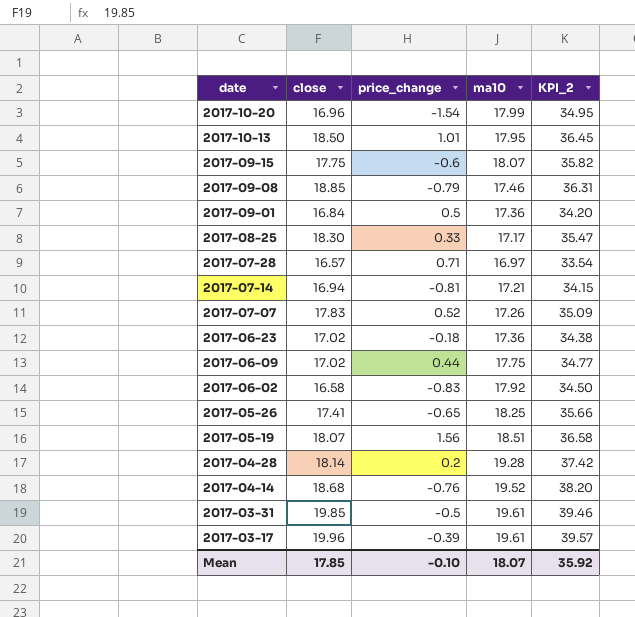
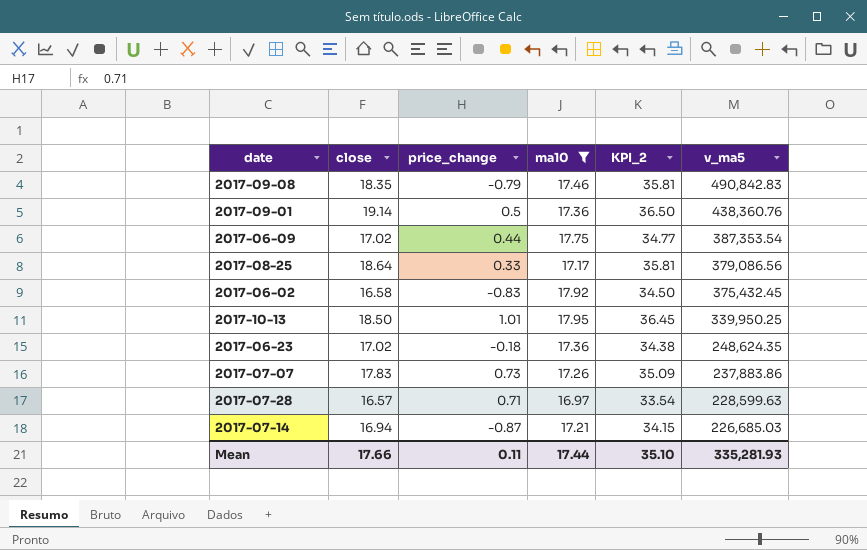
filter: none -> ma10 <= 17.95
row order: date descending -> v_ma5 descending
column v_ma5 | position: none -> 6
2017-09-08 | close: 18.85 -> 18.35
2017-09-08 | KPI_2: 36.31 -> 35.81
2017-09-01 | close: 16.84 -> 19.14
2017-09-01 | KPI_2: 34.20 -> 36.50
2017-08-25 | close: 18.30 -> 18.64
2017-08-25 | KPI_2: 35.47 -> 35.81
2017-07-07 | price_change: 0.52 -> 0.73
2017-07-14 | price_change: -0.81 -> -0.87
Mean | close: 17.85 -> 17.66
Mean | price_change: -0.10 -> 0.11
Mean | ma10: 18.07 -> 17.44
Mean | KPI_2: 35.92 -> 35.10

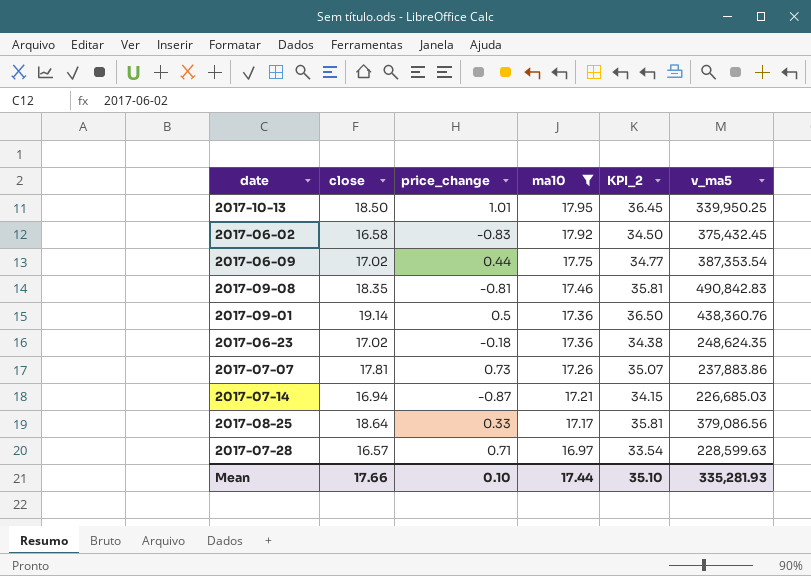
row order: v_ma5 descending -> ma10 descending
2017-09-08 | price_change: -0.79 -> -0.81
2017-07-07 | close: 17.83 -> 17.81
2017-07-07 | KPI_2: 35.09 -> 35.07
Mean | price_change: 0.11 -> 0.10

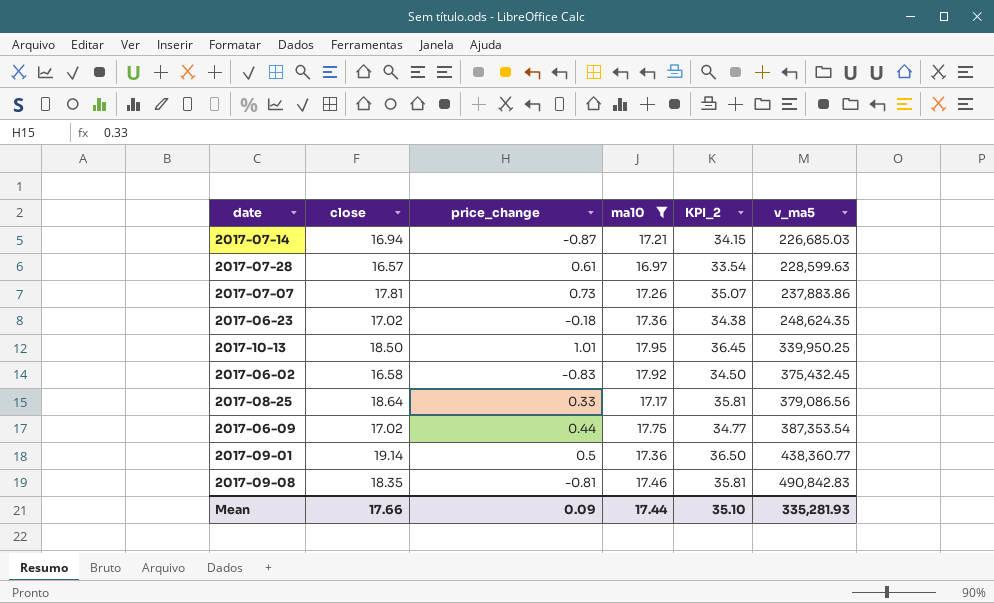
row order: ma10 descending -> v_ma5 ascending
2017-07-28 | price_change: 0.71 -> 0.61
2017-09-01 | v_ma5: 438,360.76 -> 438,360.77
Mean | price_change: 0.10 -> 0.09

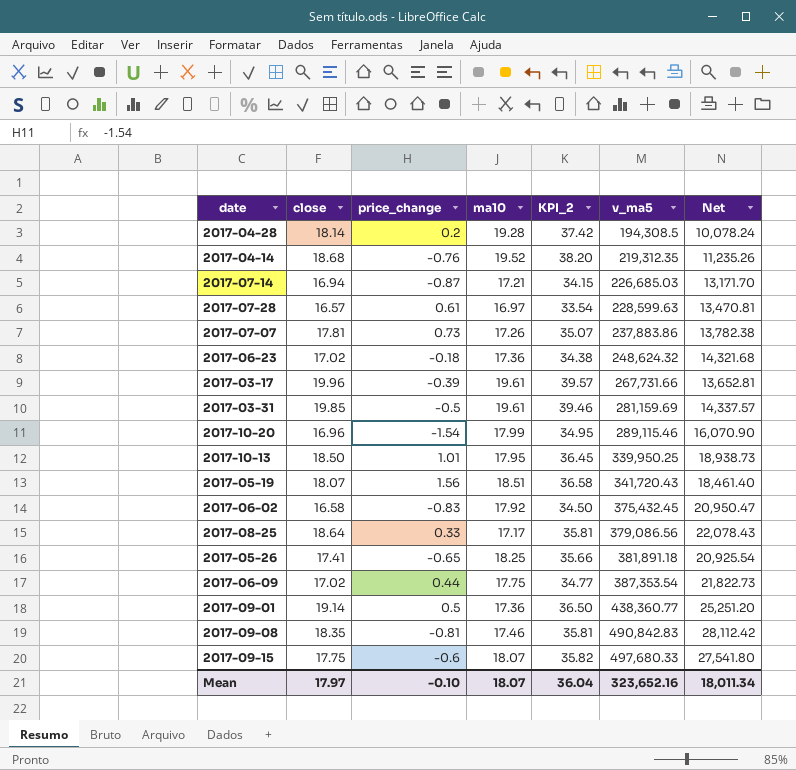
filter: ma10 <= 17.95 -> none
column Net | formula: none -> [v_ma5] / [ma10]
2017-06-23 | v_ma5: 248,624.35 -> 248,624.32
Mean | close: 17.66 -> 17.97
Mean | price_change: 0.09 -> -0.10
Mean | ma10: 17.44 -> 18.07
Mean | KPI_2: 35.10 -> 36.04
Mean | v_ma5: 335,281.93 -> 323,652.16

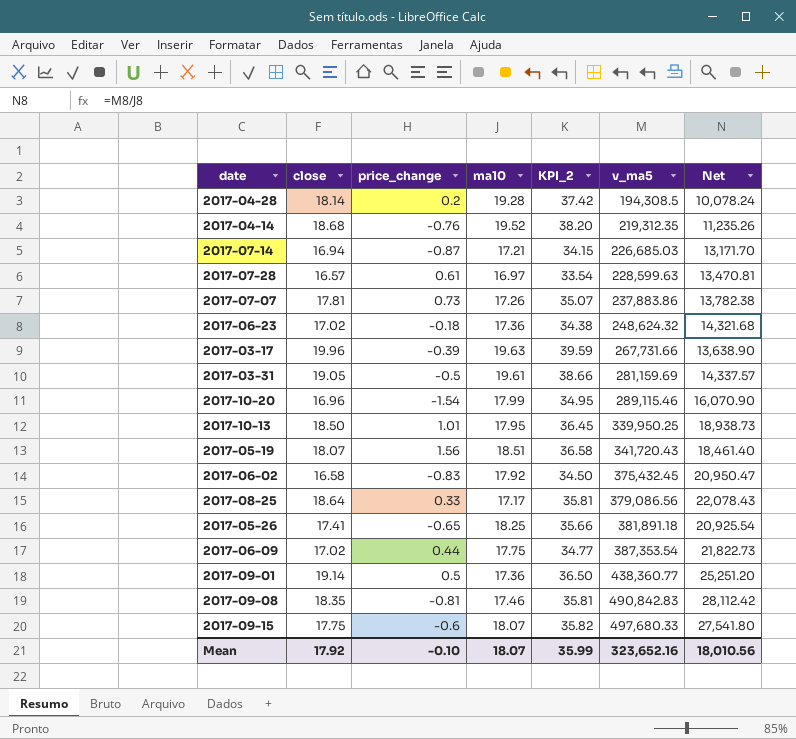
2017-03-17 | ma10: 19.61 -> 19.63
2017-03-17 | KPI_2: 39.57 -> 39.59
2017-03-17 | Net: 13,652.81 -> 13,638.90
2017-03-31 | close: 19.85 -> 19.05
2017-03-31 | KPI_2: 39.46 -> 38.66
Mean | close: 17.97 -> 17.92
Mean | KPI_2: 36.04 -> 35.99
Mean | Net: 18,011.34 -> 18,010.56

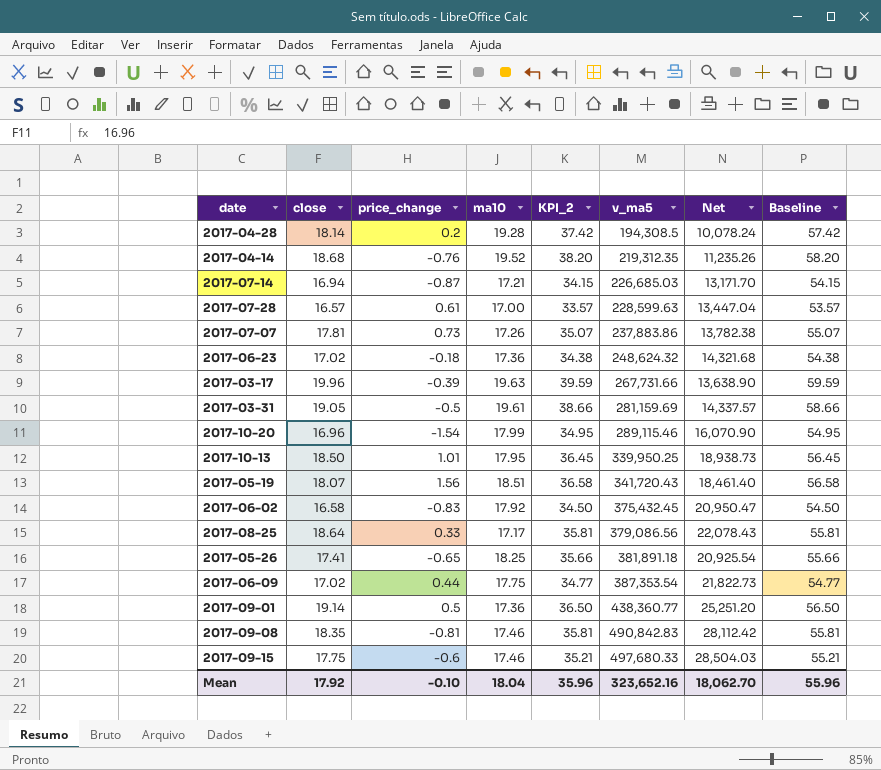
column Baseline | formula: none -> [KPI_2] + 20
2017-07-28 | ma10: 16.97 -> 17.00
2017-07-28 | KPI_2: 33.54 -> 33.57
2017-07-28 | Net: 13,470.81 -> 13,447.04
2017-09-15 | ma10: 18.07 -> 17.46
2017-09-15 | KPI_2: 35.82 -> 35.21
2017-09-15 | Net: 27,541.80 -> 28,504.03
Mean | ma10: 18.07 -> 18.04
Mean | KPI_2: 35.99 -> 35.96
Mean | Net: 18,010.56 -> 18,062.70

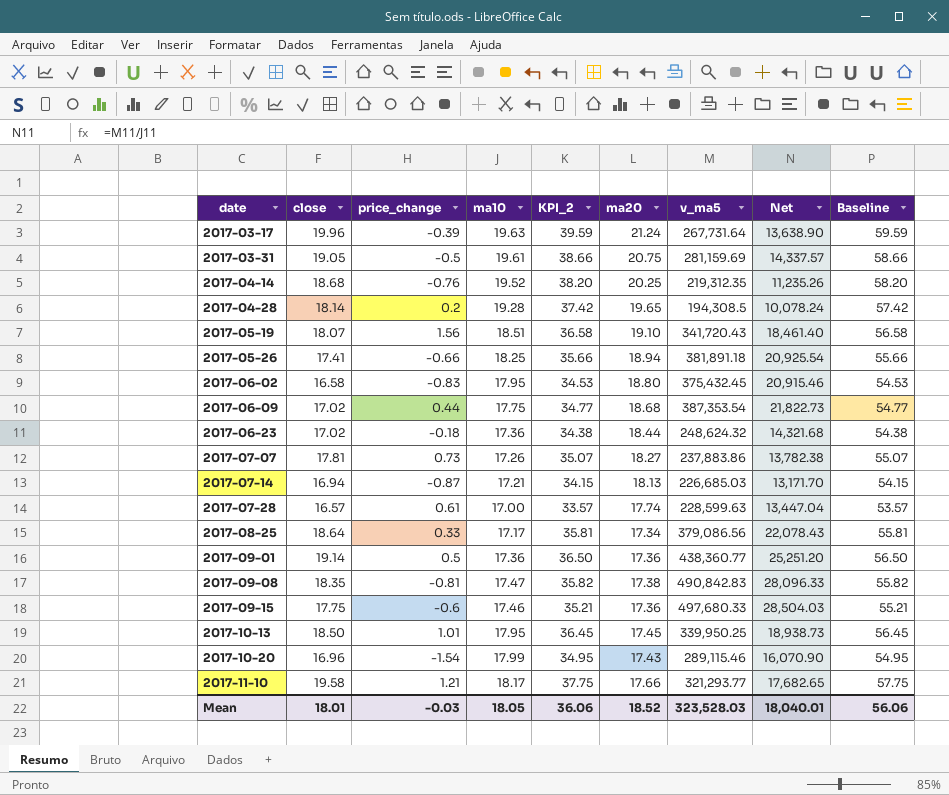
row order: v_ma5 ascending -> date ascending
column ma20 | position: none -> 6
2017-03-17 | v_ma5: 267,731.66 -> 267,731.64
2017-05-26 | price_change: -0.65 -> -0.66
2017-06-02 | ma10: 17.92 -> 17.95
2017-06-02 | KPI_2: 34.50 -> 34.53
2017-06-02 | Net: 20,950.47 -> 20,915.46
2017-06-02 | Baseline: 54.50 -> 54.53
2017-09-08 | ma10: 17.46 -> 17.47
2017-09-08 | KPI_2: 35.81 -> 35.82
2017-09-08 | Net: 28,112.42 -> 28,096.33
2017-09-08 | Baseline: 55.81 -> 55.82
row 2017-11-10: none -> 19.58 | 1.21 | 18.17 | 37.75 | 17.66 | 321,293.77 | 17,682.65 | 57.75
Mean | close: 17.92 -> 18.01
Mean | price_change: -0.10 -> -0.03
Mean | ma10: 18.04 -> 18.05
Mean | KPI_2: 35.96 -> 36.06
Mean | v_ma5: 323,652.16 -> 323,528.03
Mean | Net: 18,062.70 -> 18,040.01
Mean | Baseline: 55.96 -> 56.06

